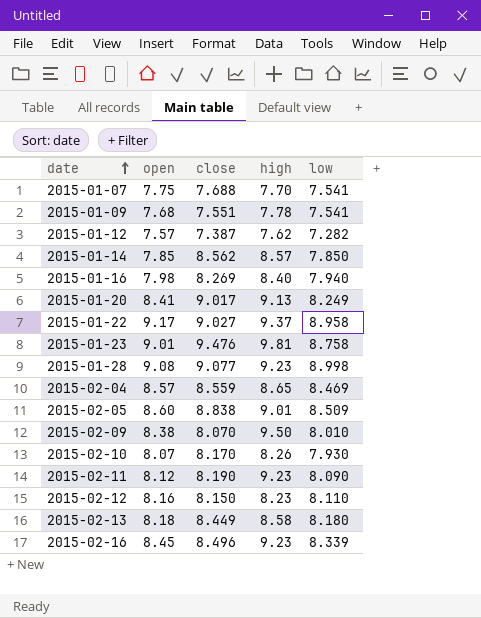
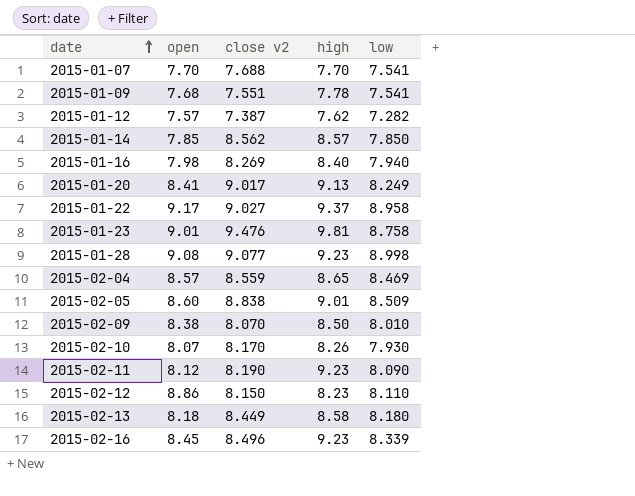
column name: close -> close v2
2015-01-07 | open: 7.75 -> 7.70
2015-02-09 | high: 9.50 -> 8.50
2015-02-12 | open: 8.16 -> 8.86

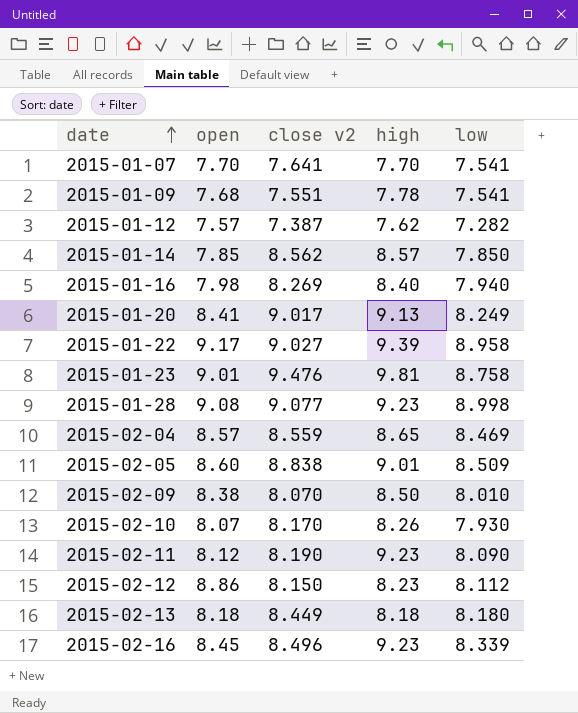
2015-01-07 | close v2: 7.688 -> 7.641
2015-01-22 | high: 9.37 -> 9.39
2015-02-12 | low: 8.110 -> 8.112
2015-02-13 | high: 8.58 -> 8.18

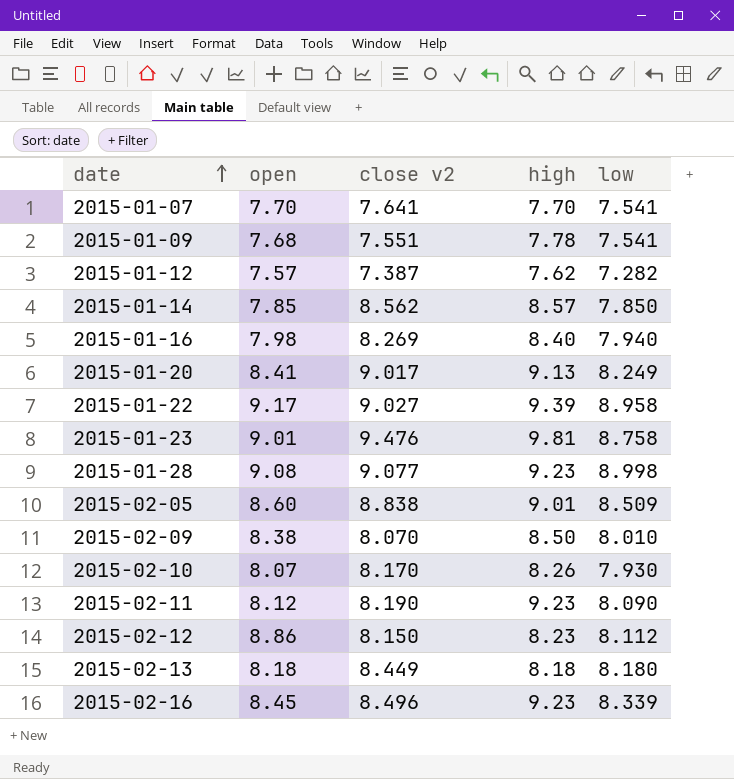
row 2015-02-04: 8.57 | 8.559 | 8.65 | 8.469 -> none

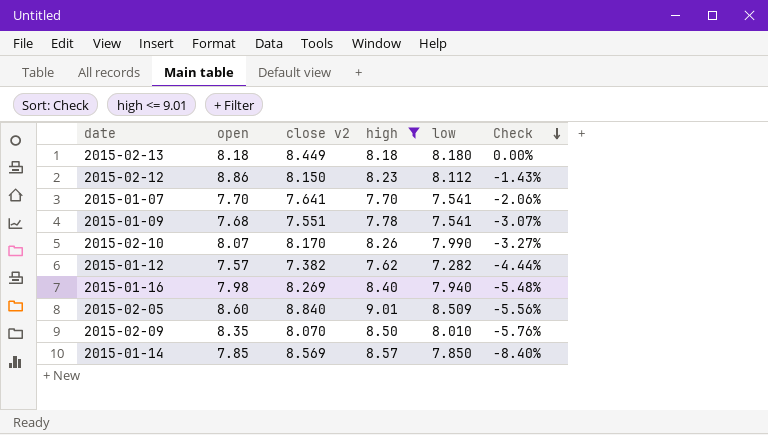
filter: none -> high <= 9.01
row order: date ascending -> Check descending
column Check | formula: none -> ([low] - [high]) / [high]
2015-02-10 | low: 7.930 -> 7.990
2015-01-12 | close v2: 7.387 -> 7.382
2015-02-05 | close v2: 8.838 -> 8.840
2015-02-09 | open: 8.38 -> 8.35
2015-01-14 | close v2: 8.562 -> 8.569

